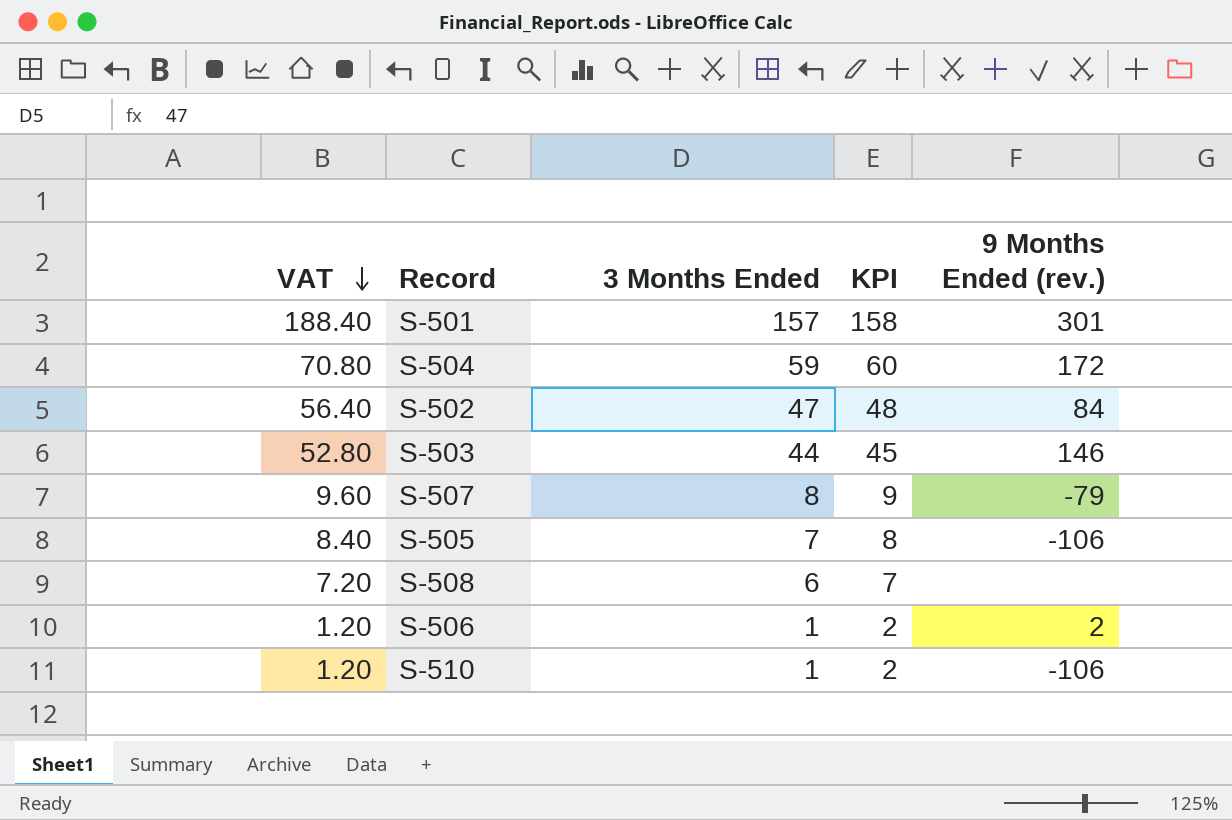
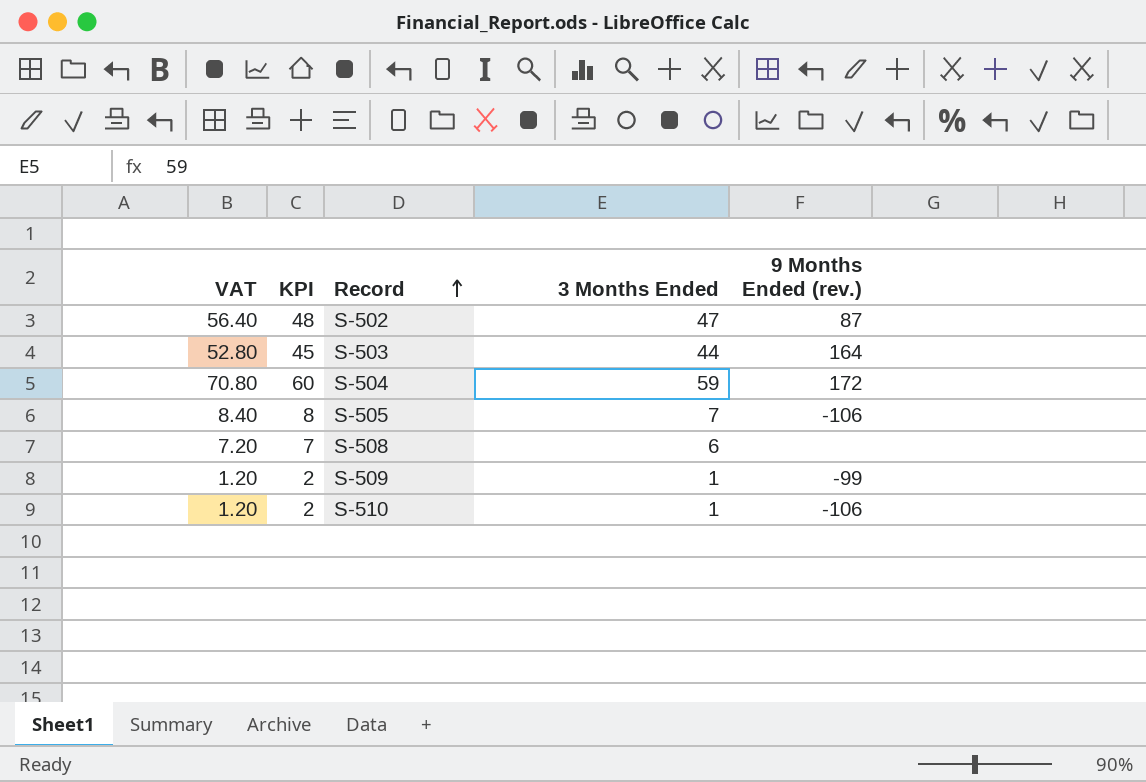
row order: VAT descending -> Record ascending
column KPI | position: 4 -> 2
row S-501: 188.40 | 157 | 158 | 301 -> none
row S-507: 9.60 | 8 | 9 | -79 -> none
row S-506: 1.20 | 1 | 2 | 2 -> none
S-502 | 9 Months Ended (rev.): 84 -> 87
S-503 | 9 Months Ended (rev.): 146 -> 164
row S-509: none -> 1.20 | 2 | 1 | -99

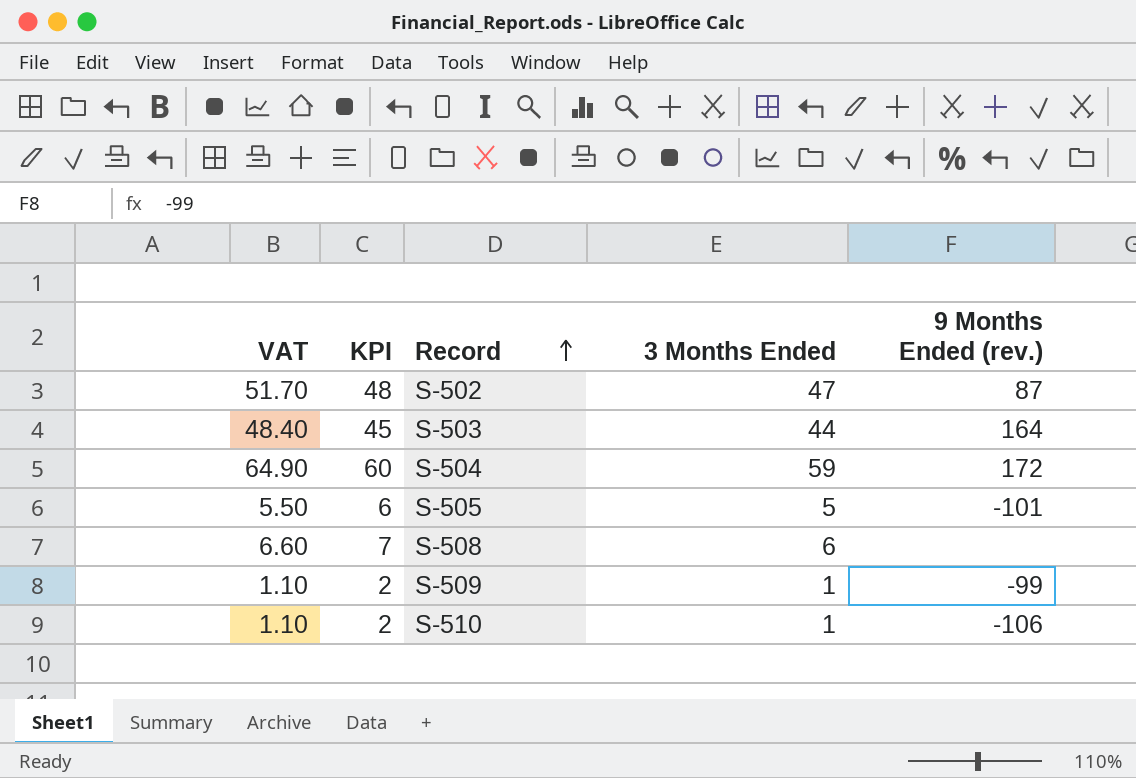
column VAT | formula: [3 Months Ended] * 1.2 -> [3 Months Ended] * 1.1
S-505 | KPI: 8 -> 6
S-505 | 3 Months Ended: 7 -> 5
S-505 | 9 Months Ended (rev.): -106 -> -101

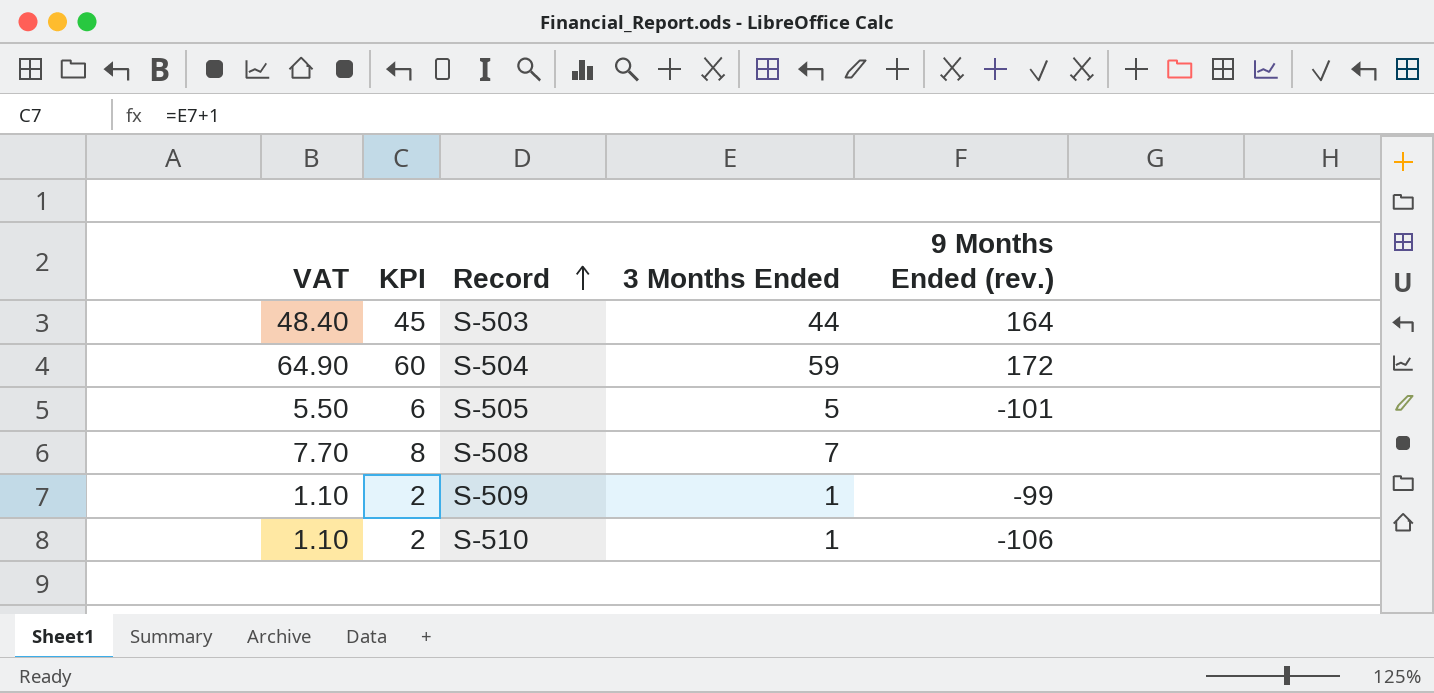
row S-502: 51.70 | 48 | 47 | 87 -> none
S-508 | VAT: 6.60 -> 7.70
S-508 | KPI: 7 -> 8
S-508 | 3 Months Ended: 6 -> 7

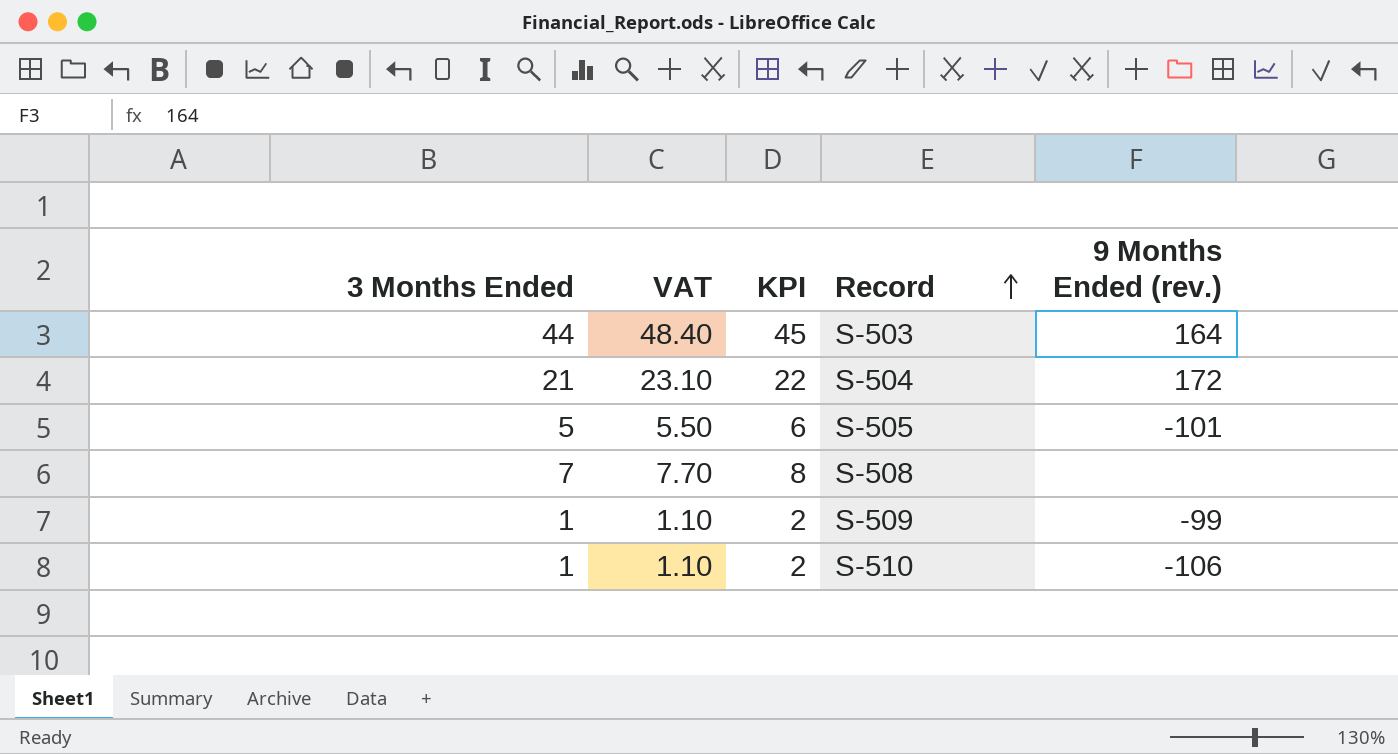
column 3 Months Ended | position: 4 -> 1
S-504 | 3 Months Ended: 59 -> 21
S-504 | VAT: 64.90 -> 23.10
S-504 | KPI: 60 -> 22

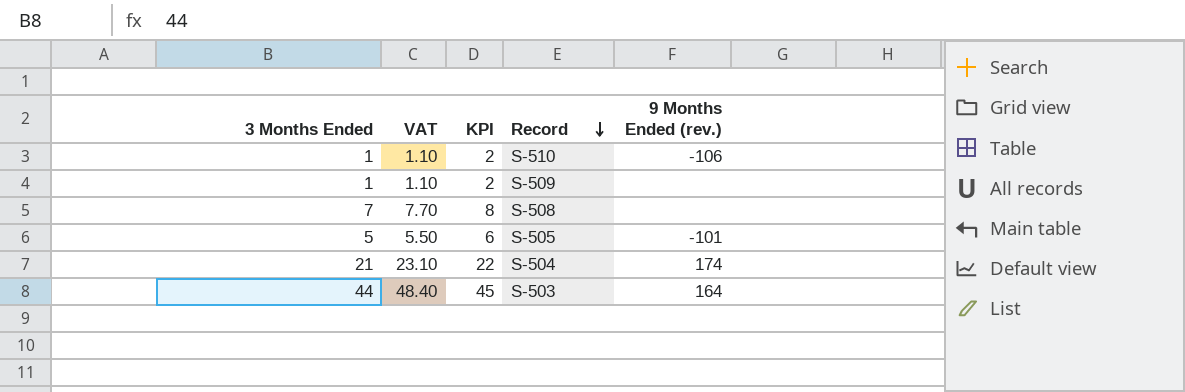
row order: Record ascending -> Record descending
S-509 | 9 Months Ended (rev.): -99 -> none
S-504 | 9 Months Ended (rev.): 172 -> 174

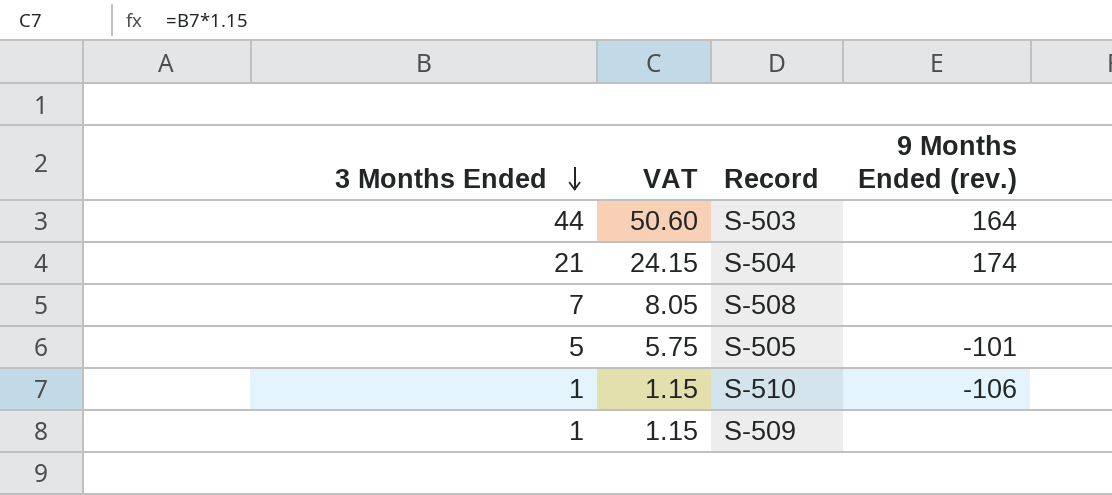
row order: Record descending -> 3 Months Ended descending
column KPI | formula: [3 Months Ended] + 1 -> none
column VAT | formula: [3 Months Ended] * 1.1 -> [3 Months Ended] * 1.15

